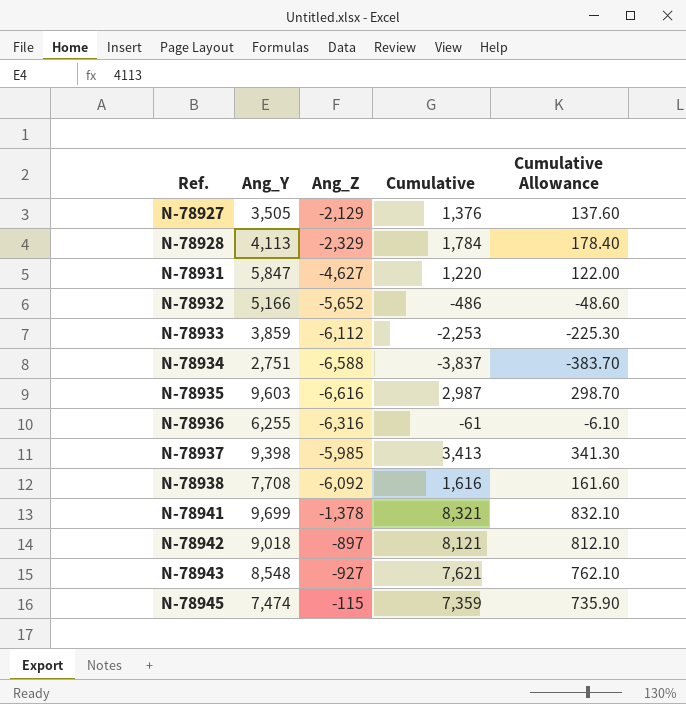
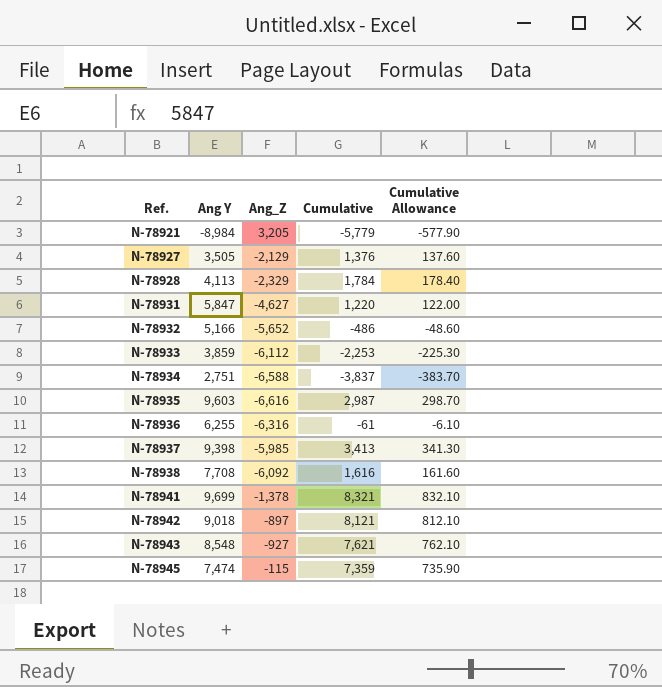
column name: Ang_Y -> Ang Y
row N-78921: none -> -8,984 | 3,205 | -5,779 | -577.90

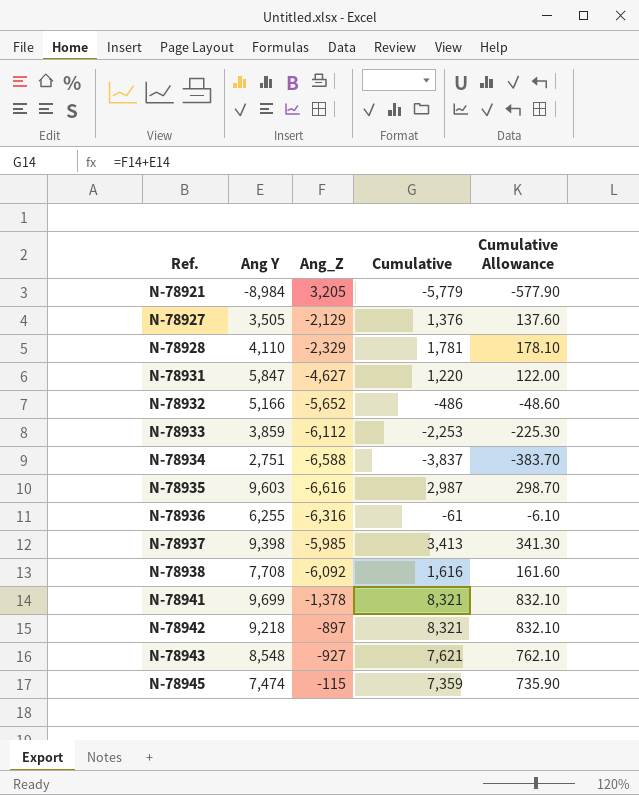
N-78928 | Ang Y: 4,113 -> 4,110
N-78928 | Cumulative: 1,784 -> 1,781
N-78928 | Cumulative Allowance: 178.40 -> 178.10
N-78942 | Ang Y: 9,018 -> 9,218
N-78942 | Cumulative: 8,121 -> 8,321
N-78942 | Cumulative Allowance: 812.10 -> 832.10

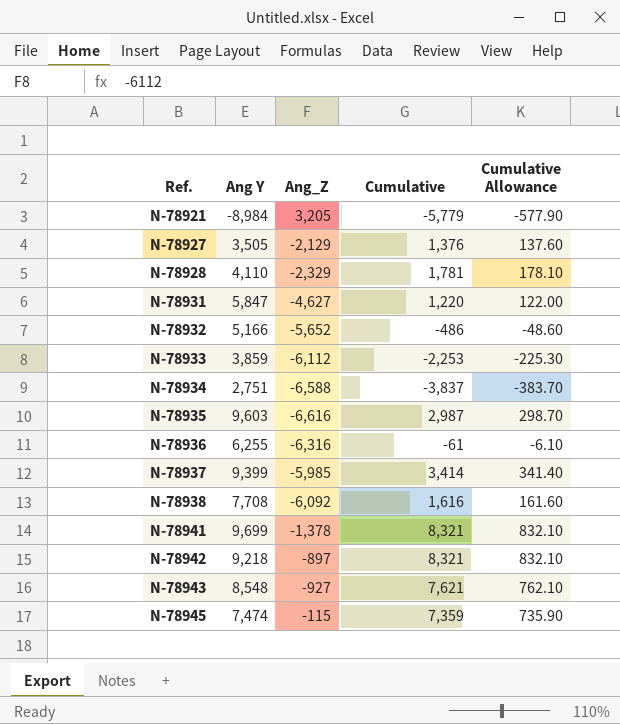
N-78937 | Ang Y: 9,398 -> 9,399
N-78937 | Cumulative: 3,413 -> 3,414
N-78937 | Cumulative Allowance: 341.30 -> 341.40

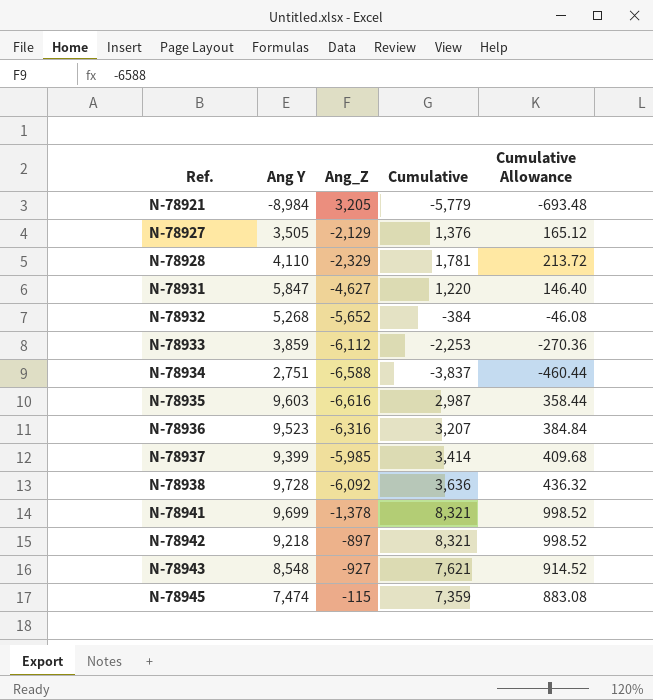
column Cumulative Allowance | formula: [Cumulative] * 0.1 -> [Cumulative] * 0.12
N-78932 | Ang Y: 5,166 -> 5,268
N-78932 | Cumulative: -486 -> -384
N-78936 | Ang Y: 6,255 -> 9,523
N-78936 | Cumulative: -61 -> 3,207
N-78938 | Ang Y: 7,708 -> 9,728
N-78938 | Cumulative: 1,616 -> 3,636

